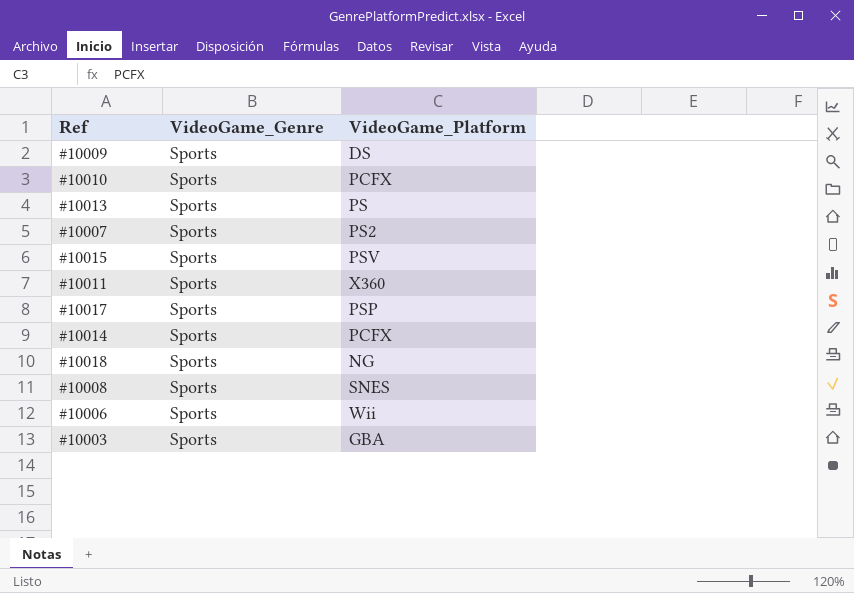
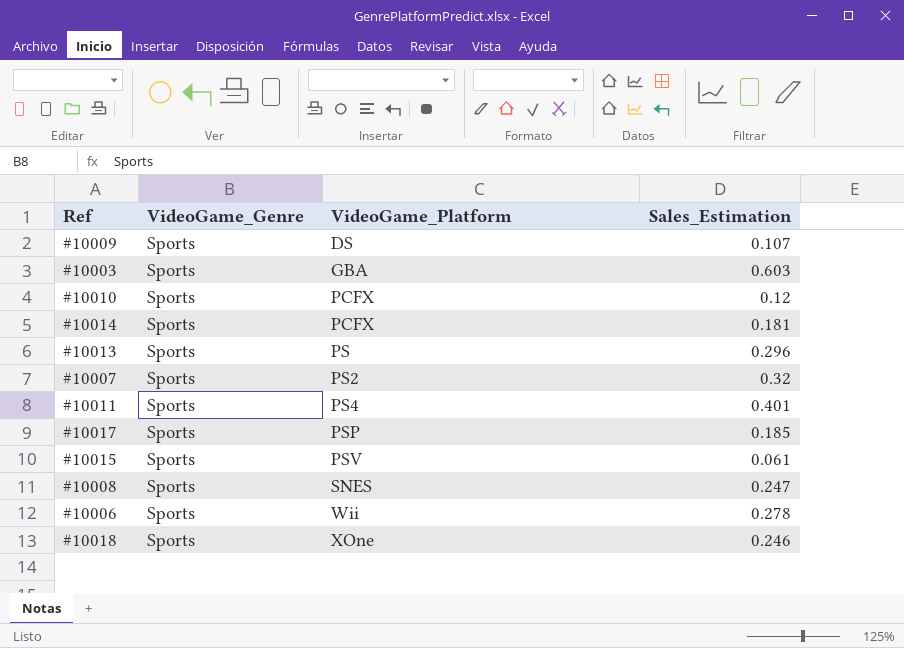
row order: none -> VideoGame_Platform ascending
column Sales_Estimation | position: none -> 4
#10011 | VideoGame_Platform: X360 -> PS4
#10018 | VideoGame_Platform: NG -> XOne

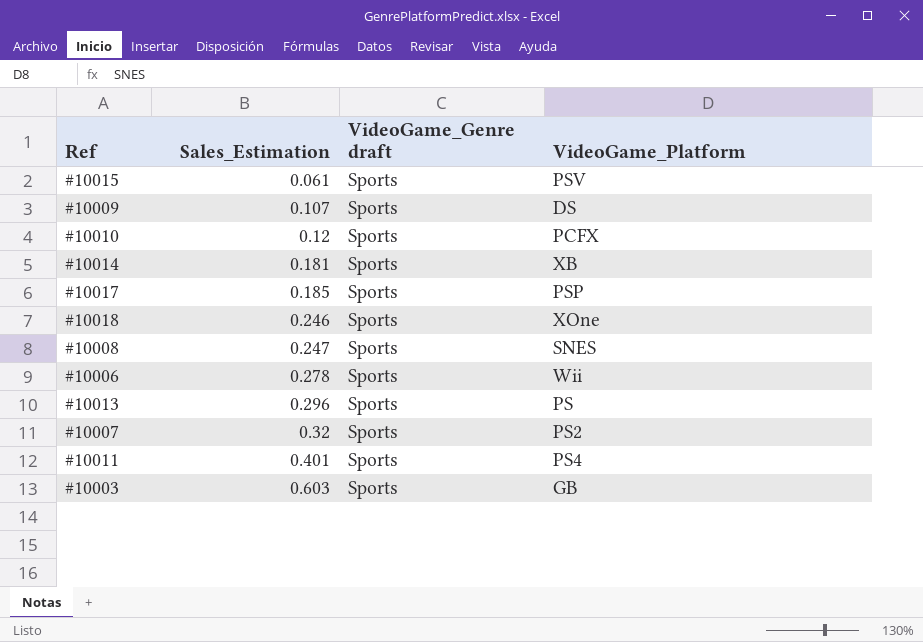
row order: VideoGame_Platform ascending -> Sales_Estimation ascending
column Sales_Estimation | position: 4 -> 2
column name: VideoGame_Genre -> VideoGame_Genre draft
#10014 | VideoGame_Platform: PCFX -> XB
#10003 | VideoGame_Platform: GBA -> GB

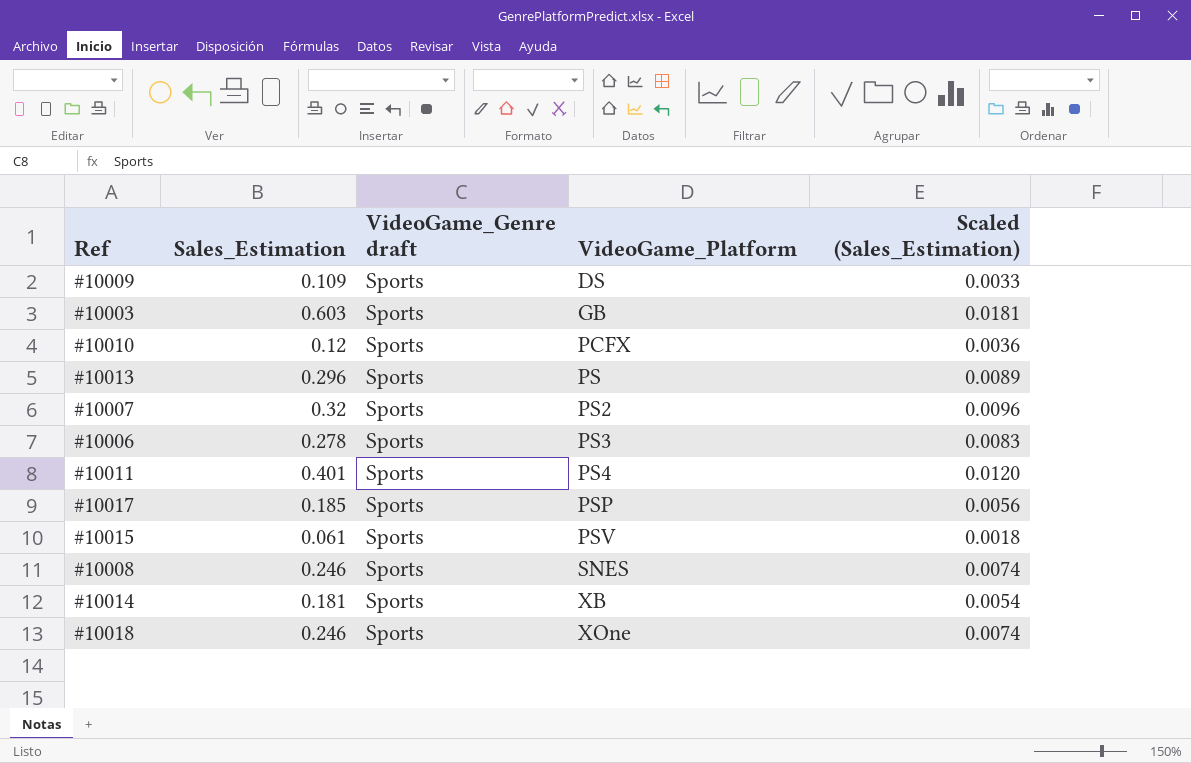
row order: Sales_Estimation ascending -> VideoGame_Platform ascending
column Scaled (Sales_Estimation) | formula: none -> [Sales_Estimation] * 0.03
#10009 | Sales_Estimation: 0.107 -> 0.109
#10006 | VideoGame_Platform: Wii -> PS3
#10008 | Sales_Estimation: 0.247 -> 0.246

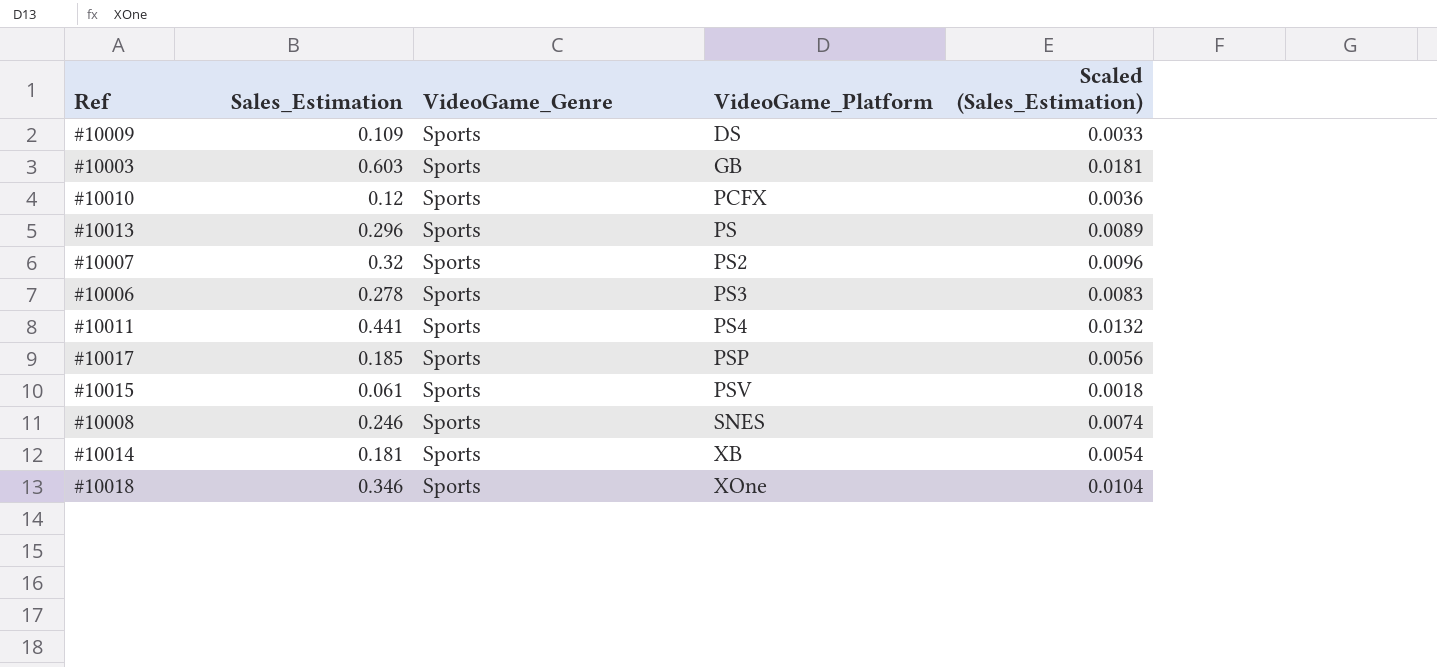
column name: VideoGame_Genre draft -> VideoGame_Genre
#10011 | Sales_Estimation: 0.401 -> 0.441
#10011 | Scaled (Sales_Estimation): 0.0120 -> 0.0132
#10018 | Sales_Estimation: 0.246 -> 0.346
#10018 | Scaled (Sales_Estimation): 0.0074 -> 0.0104

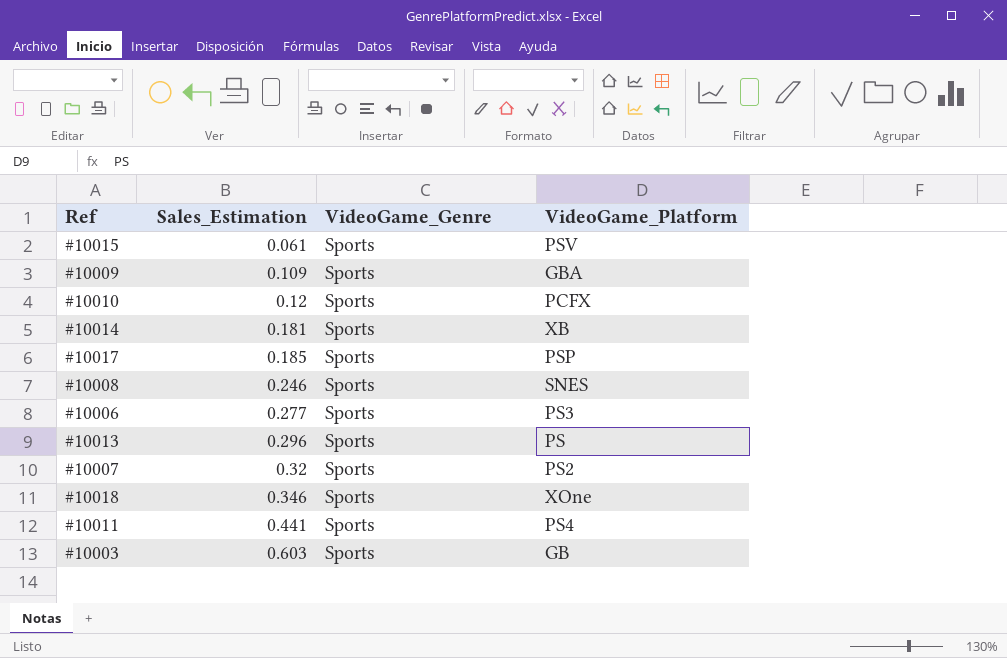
row order: VideoGame_Platform ascending -> Sales_Estimation ascending
column Scaled (Sales_Estimation) | formula: [Sales_Estimation] * 0.03 -> none
#10009 | VideoGame_Platform: DS -> GBA
#10006 | Sales_Estimation: 0.278 -> 0.277

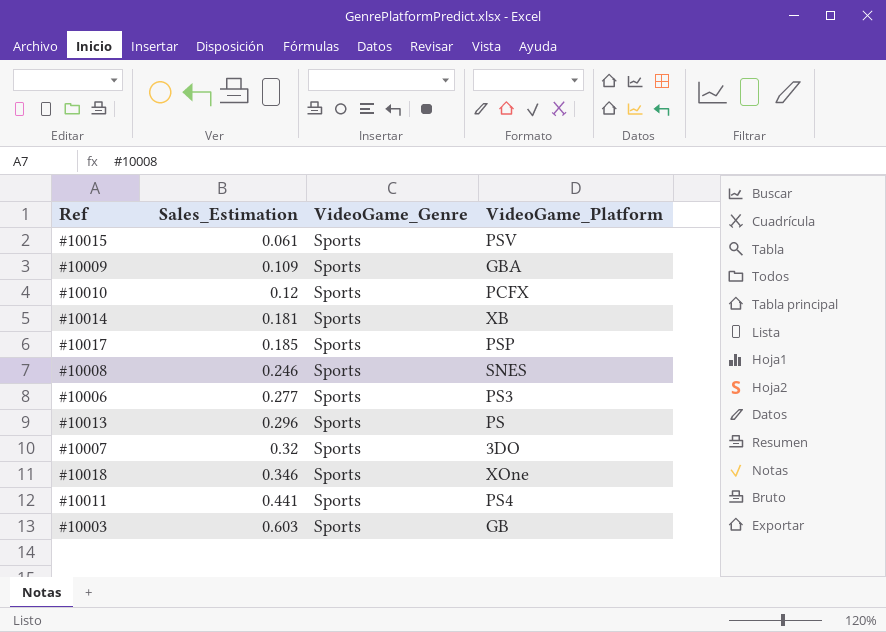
#10007 | VideoGame_Platform: PS2 -> 3DO

